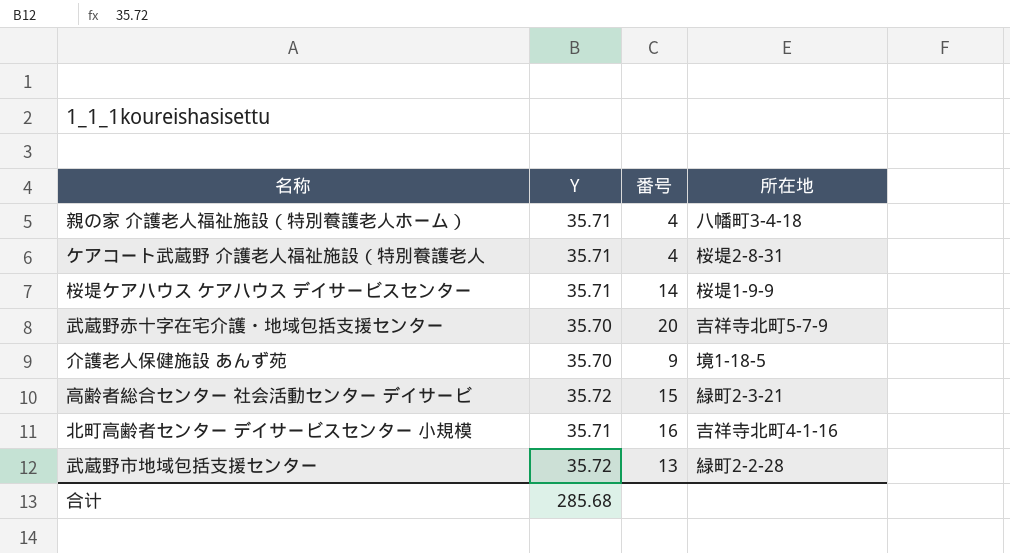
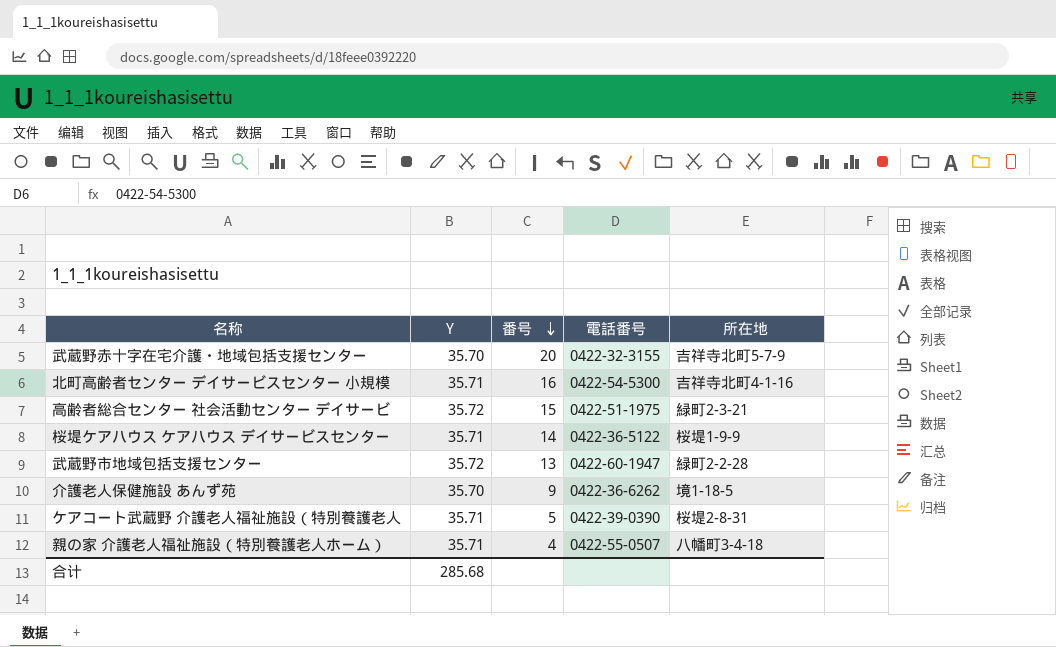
row order: none -> 番号 descending
column 電話番号 | position: none -> 4
ケアコート武蔵野 介護老人福祉施設（特別養護老人 | 番号: 4 -> 5

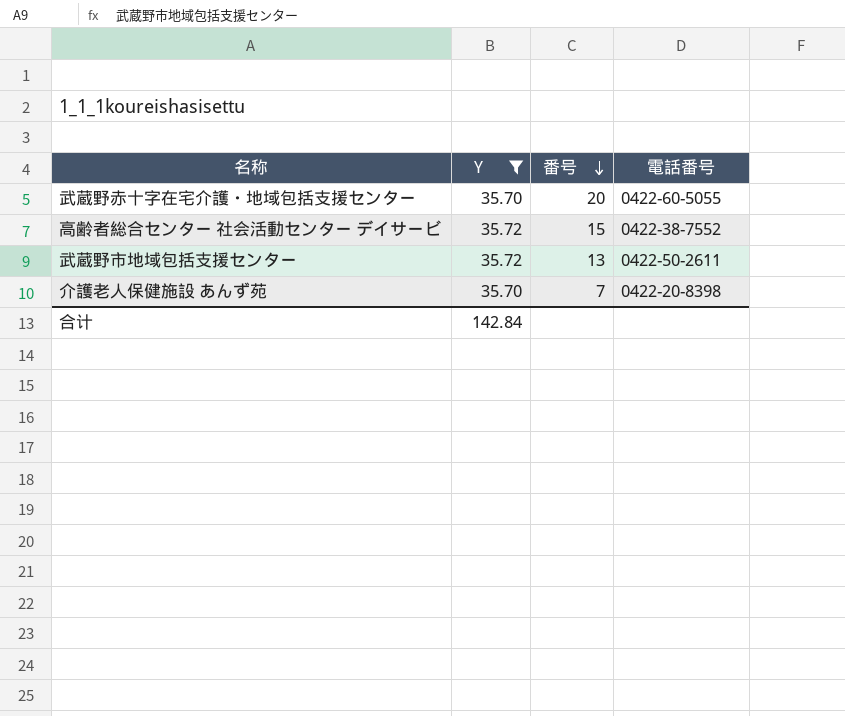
filter: none -> Y != 35.71
column 所在地 | position: 5 -> none
武蔵野赤十字在宅介護・地域包括支援センター | 電話番号: 0422-32-3155 -> 0422-60-5055
高齢者総合センター 社会活動センター デイサービ | 電話番号: 0422-51-1975 -> 0422-38-7552
武蔵野市地域包括支援センター | 電話番号: 0422-60-1947 -> 0422-50-2611
介護老人保健施設 あんず苑 | 番号: 9 -> 7
介護老人保健施設 あんず苑 | 電話番号: 0422-36-6262 -> 0422-20-8398
合计 | Y: 285.68 -> 142.84

